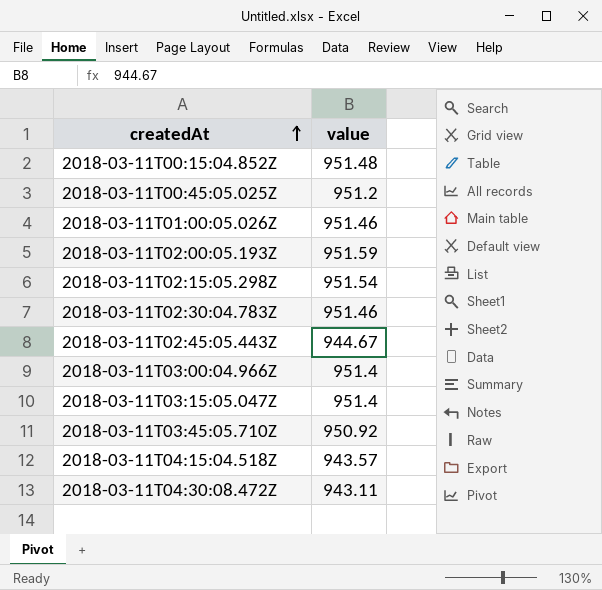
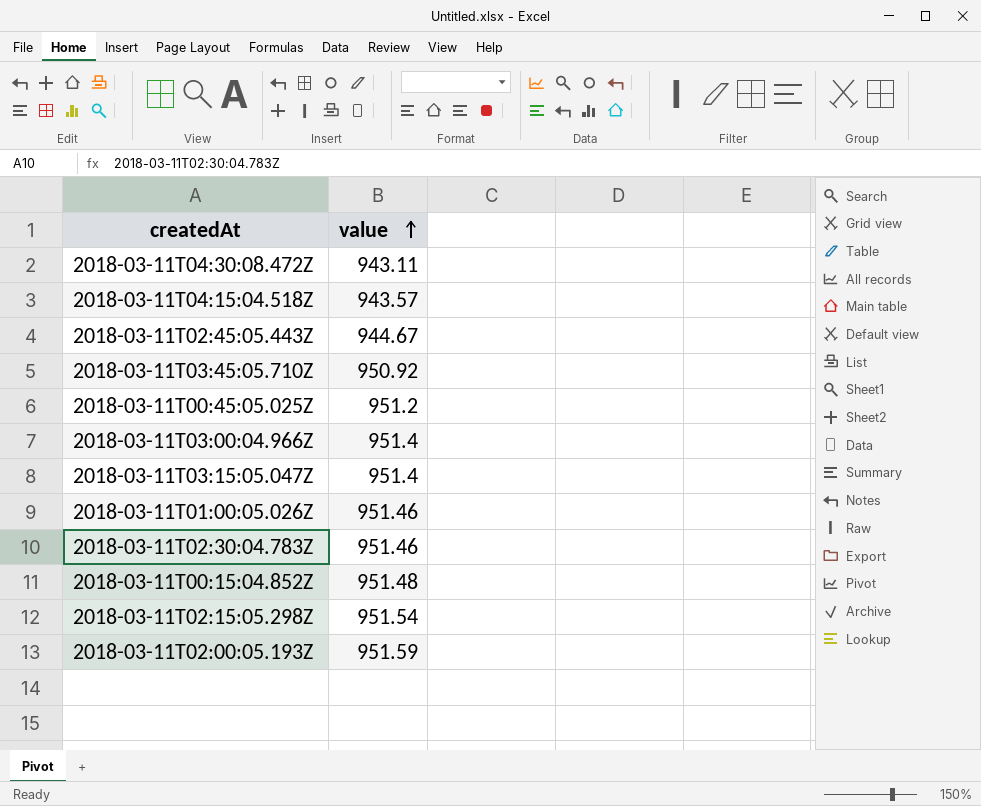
row order: createdAt ascending -> value ascending

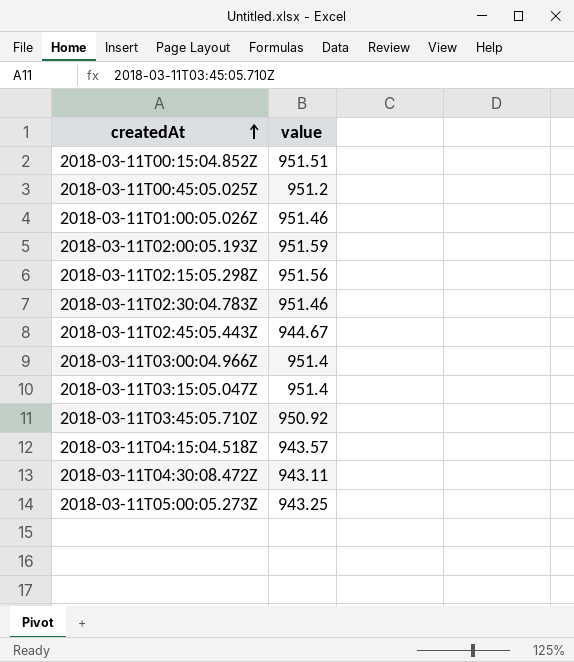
row order: value ascending -> createdAt ascending
2018-03-11T00:15:04.852Z | value: 951.48 -> 951.51
2018-03-11T02:15:05.298Z | value: 951.54 -> 951.56
row 2018-03-11T05:00:05.273Z: none -> 943.25

